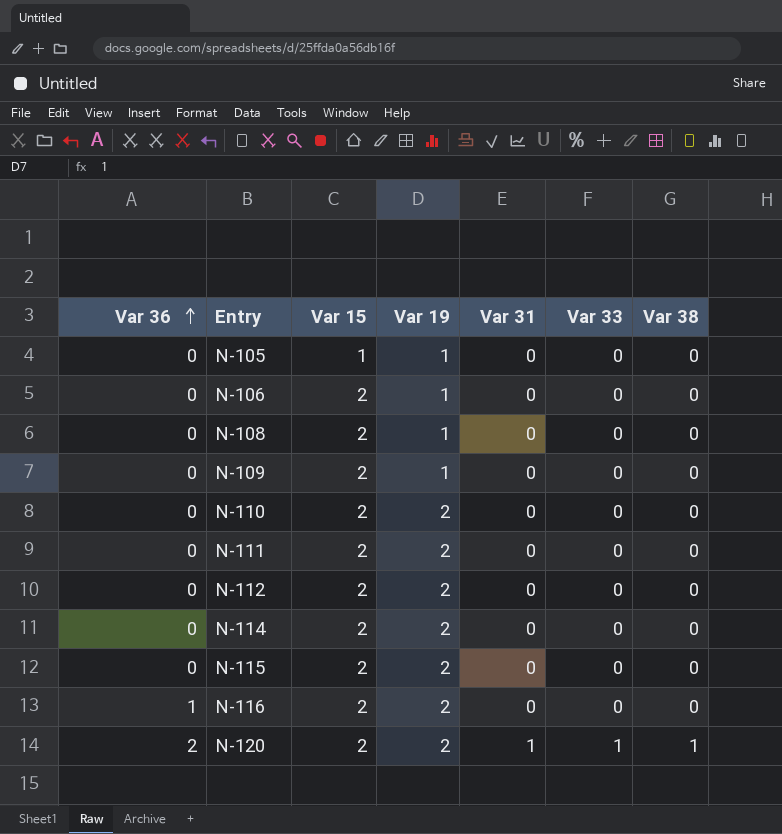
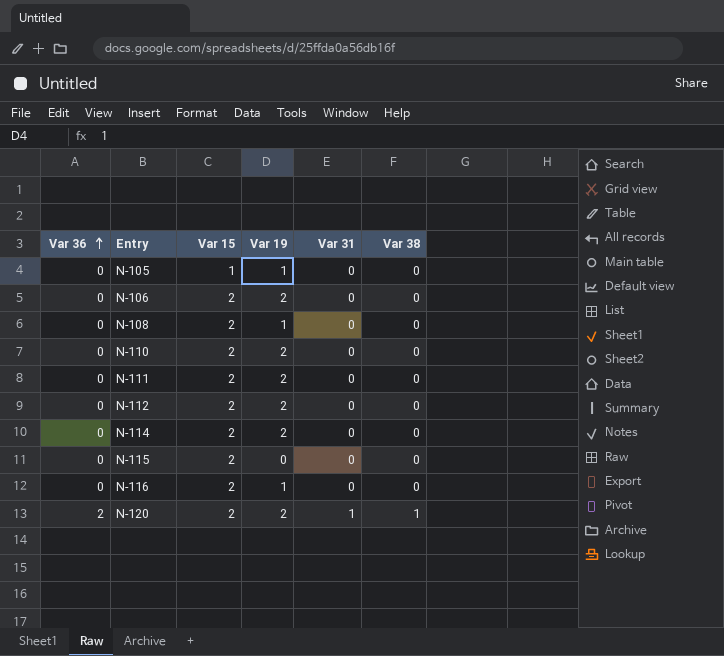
column Var 33 | position: 6 -> none
row N-109: 0 | 2 | 1 | 0 | 0 | 0 -> none
N-106 | Var 19: 1 -> 2
N-115 | Var 19: 2 -> 0
N-116 | Var 36: 1 -> 0
N-116 | Var 19: 2 -> 1

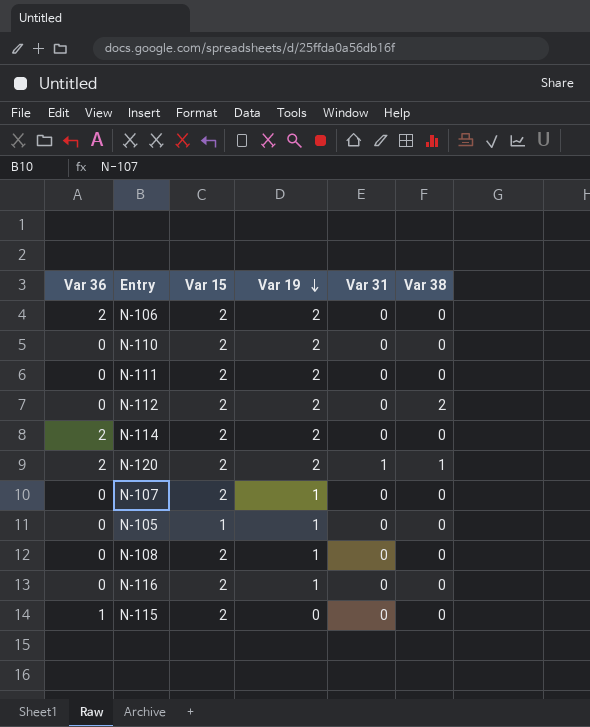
row order: Var 36 ascending -> Var 19 descending
N-106 | Var 36: 0 -> 2
N-112 | Var 38: 0 -> 2
N-114 | Var 36: 0 -> 2
row N-107: none -> 0 | 2 | 1 | 0 | 0
N-115 | Var 36: 0 -> 1

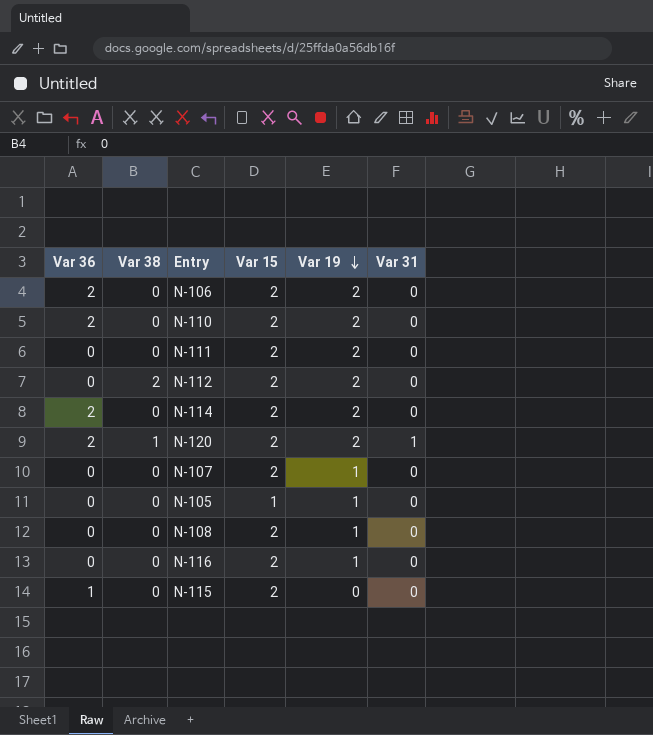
column Var 38 | position: 6 -> 2
N-110 | Var 36: 0 -> 2

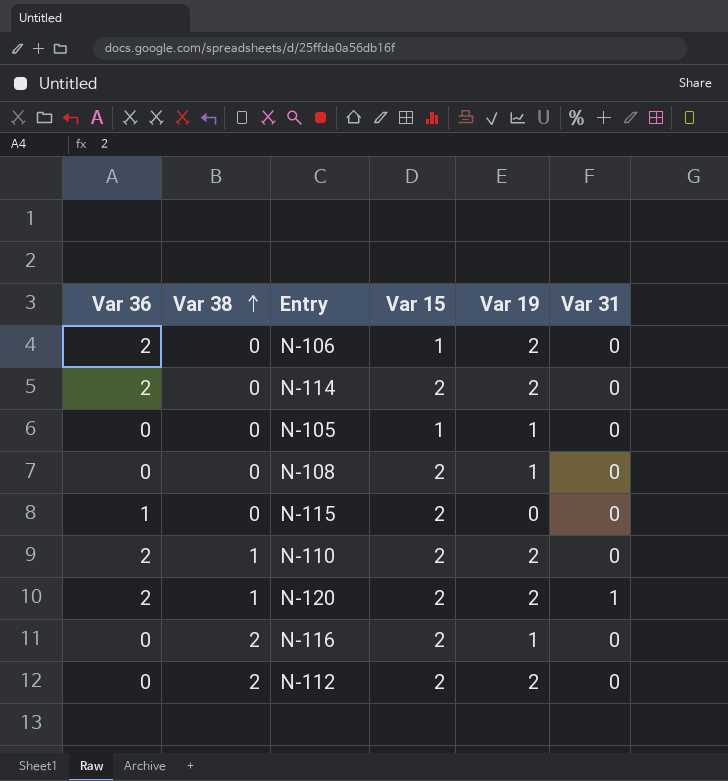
row order: Var 19 descending -> Var 38 ascending
row N-111: 0 | 0 | 2 | 2 | 0 -> none
row N-107: 0 | 0 | 2 | 1 | 0 -> none
N-106 | Var 15: 2 -> 1
N-110 | Var 38: 0 -> 1
N-116 | Var 38: 0 -> 2

